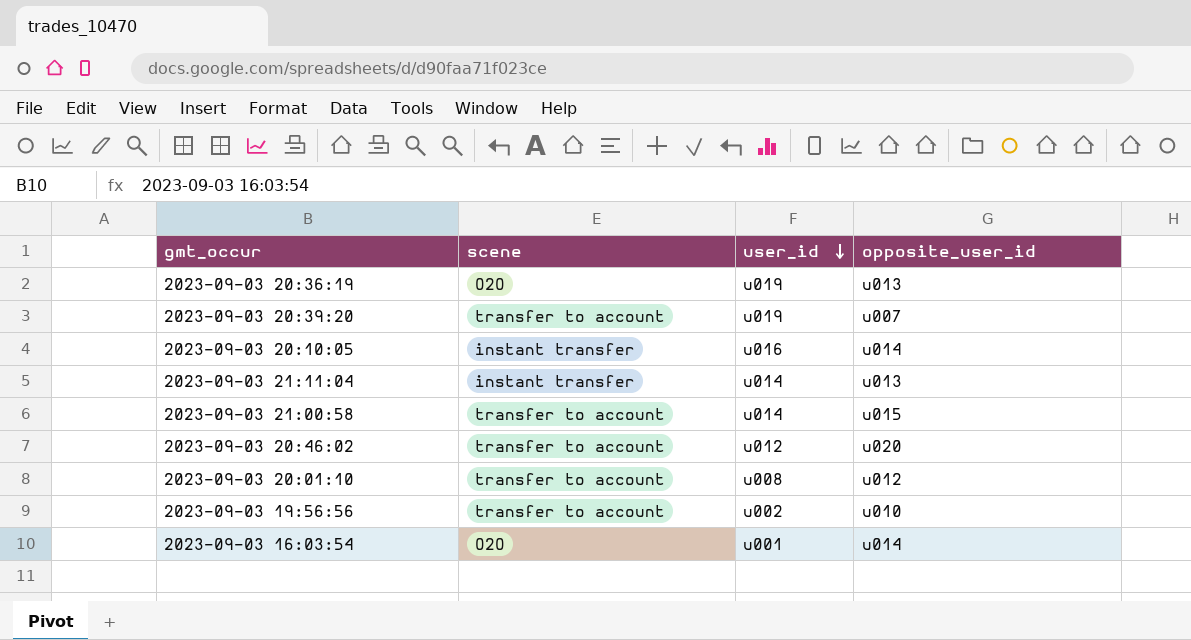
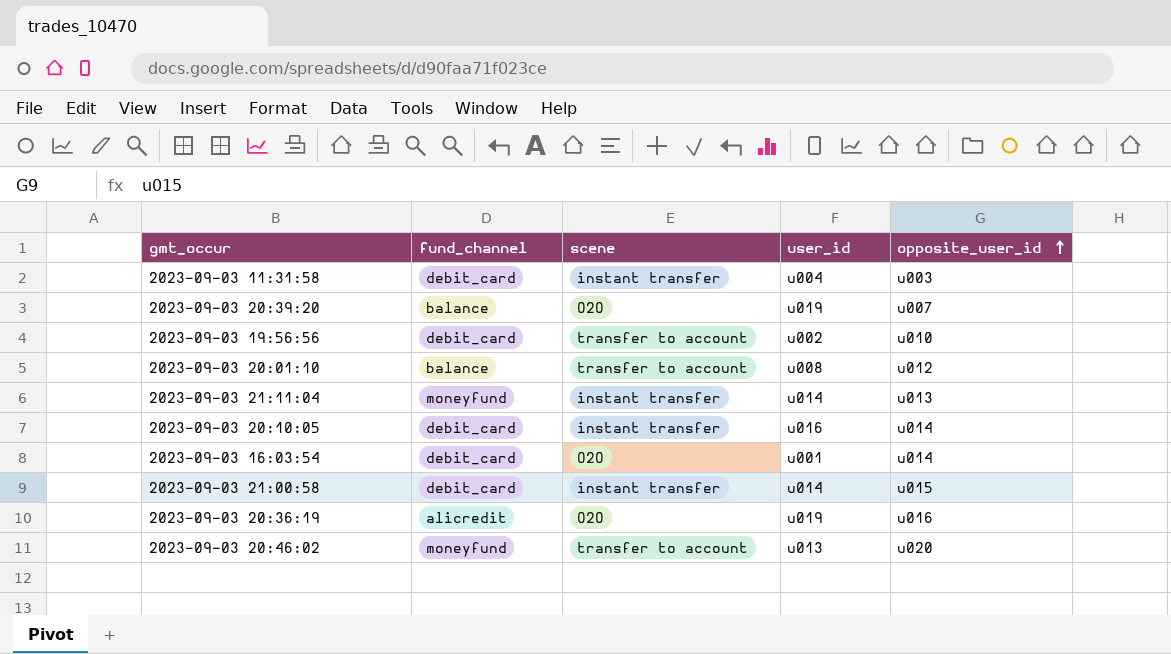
row order: user_id descending -> opposite_user_id ascending
column fund_channel | position: none -> 2
row 2023-09-03 11:31:58: none -> debit_card | instant transfer | u004 | u003
2023-09-03 20:39:20 | scene: transfer to account -> O2O
2023-09-03 21:00:58 | scene: transfer to account -> instant transfer
2023-09-03 20:36:19 | opposite_user_id: u013 -> u016
2023-09-03 20:46:02 | user_id: u012 -> u013

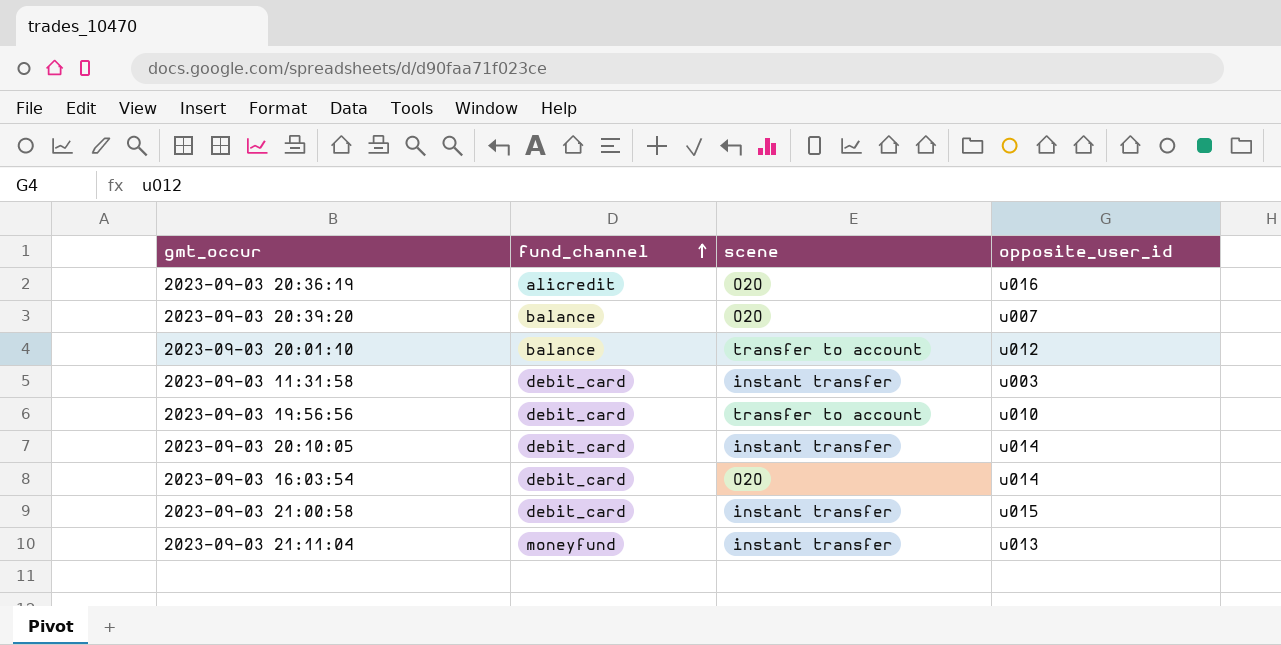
row order: opposite_user_id ascending -> fund_channel ascending
column user_id | position: 4 -> none
row 2023-09-03 20:46:02: moneyfund | transfer to account | u013 | u020 -> none

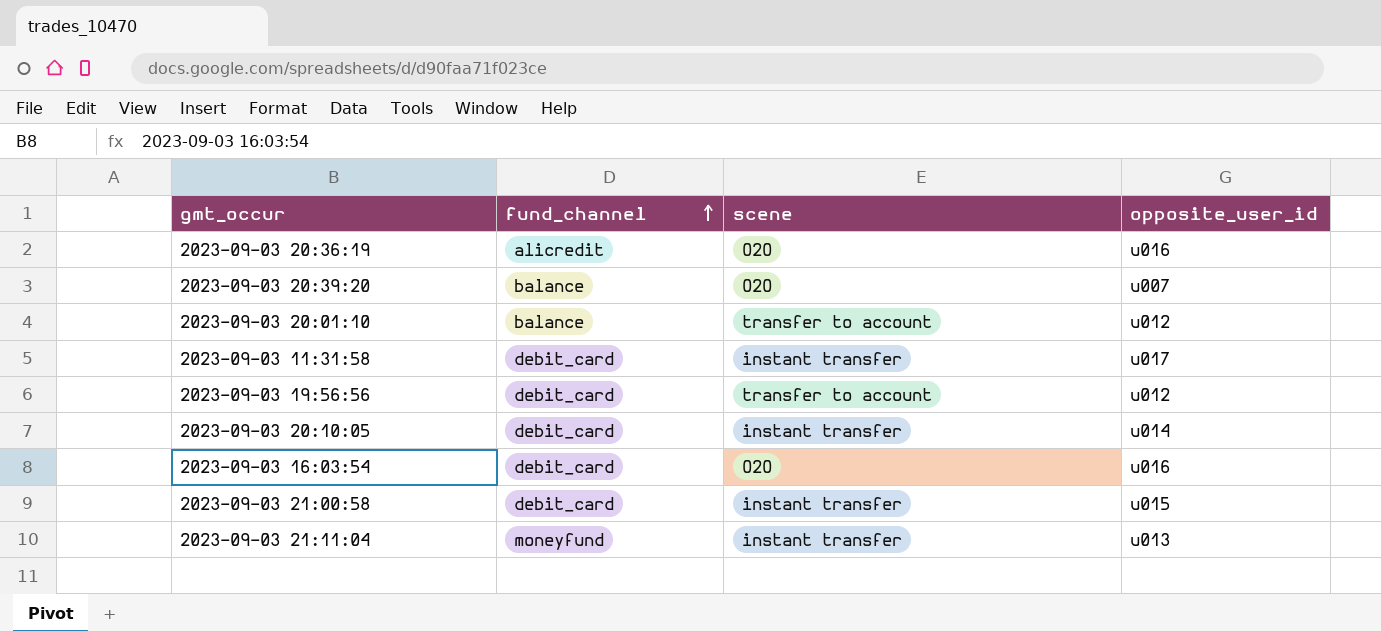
2023-09-03 11:31:58 | opposite_user_id: u003 -> u017
2023-09-03 19:56:56 | opposite_user_id: u010 -> u012
2023-09-03 16:03:54 | opposite_user_id: u014 -> u016

